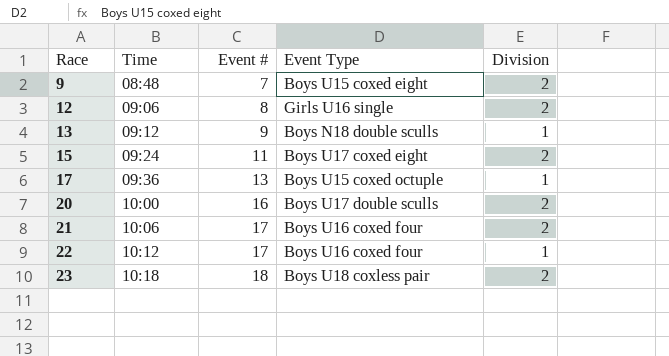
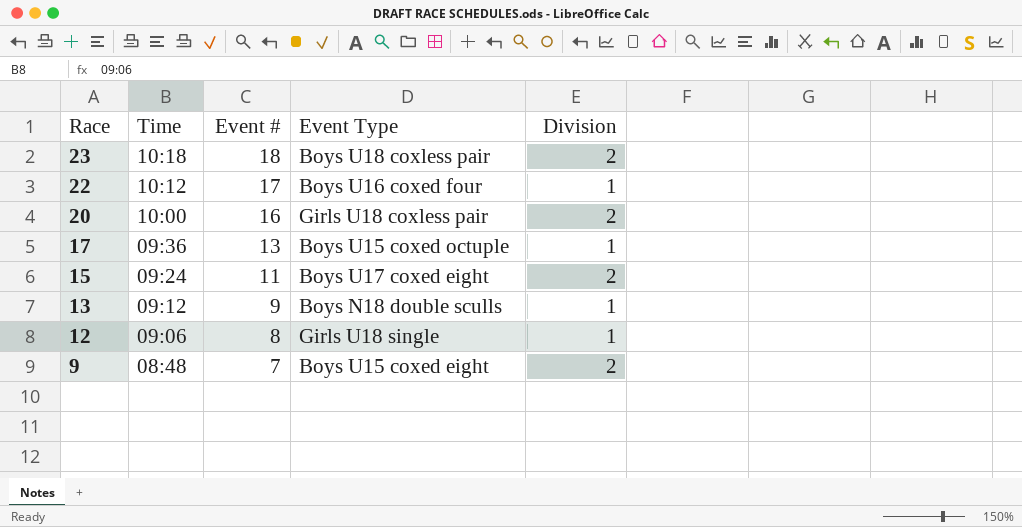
row order: Race ascending -> Race descending
row 21: 10:06 | 17 | Boys U16 coxed four | 2 -> none
20 | Event Type: Boys U17 double sculls -> Girls U18 coxless pair
12 | Event Type: Girls U16 single -> Girls U18 single
12 | Division: 2 -> 1

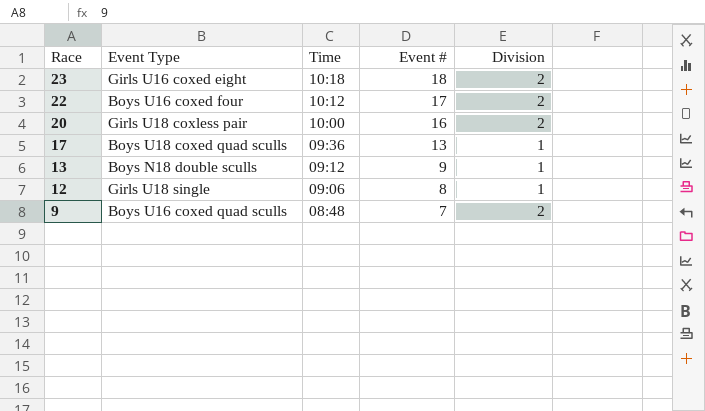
column Event Type | position: 4 -> 2
row 15: 09:24 | 11 | Boys U17 coxed eight | 2 -> none
23 | Event Type: Boys U18 coxless pair -> Girls U16 coxed eight
22 | Division: 1 -> 2
17 | Event Type: Boys U15 coxed octuple -> Boys U18 coxed quad sculls
9 | Event Type: Boys U15 coxed eight -> Boys U16 coxed quad sculls

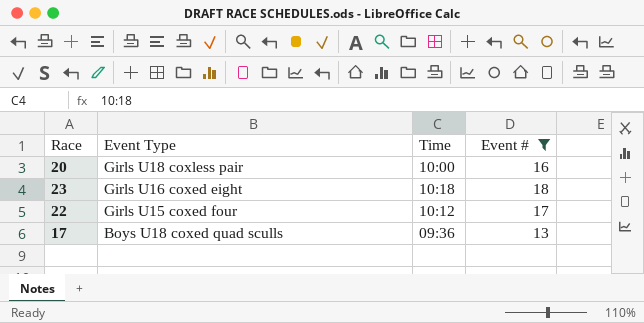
filter: none -> Event # >= 13
row order: Race descending -> Event Type descending
column Division | position: 5 -> none
22 | Event Type: Boys U16 coxed four -> Girls U15 coxed four

